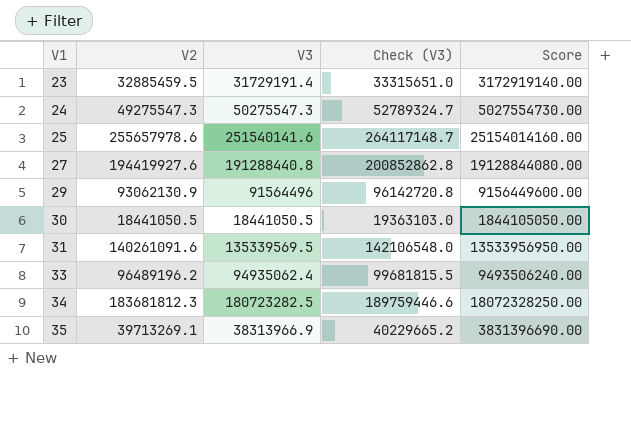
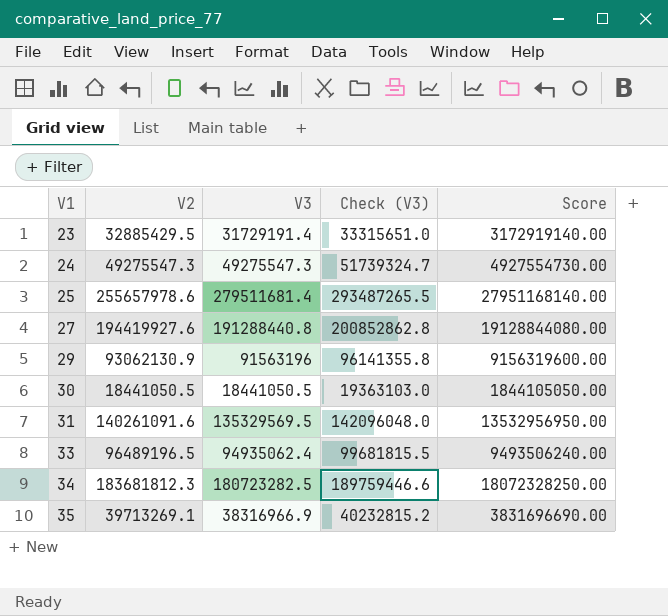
23 | V2: 32885459.5 -> 32885429.5
24 | V3: 50275547.3 -> 49275547.3
24 | Check (V3): 52789324.7 -> 51739324.7
24 | Score: 5027554730.00 -> 4927554730.00
25 | V3: 251540141.6 -> 279511681.4
25 | Check (V3): 264117148.7 -> 293487265.5
25 | Score: 25154014160.00 -> 27951168140.00
29 | V3: 91564496 -> 91563196
29 | Check (V3): 96142720.8 -> 96141355.8
29 | Score: 9156449600.00 -> 9156319600.00
31 | V3: 135339569.5 -> 135329569.5
31 | Check (V3): 142106548.0 -> 142096048.0
31 | Score: 13533956950.00 -> 13532956950.00
33 | V2: 96489196.2 -> 96489196.5
35 | V3: 38313966.9 -> 38316966.9
35 | Check (V3): 40229665.2 -> 40232815.2
35 | Score: 3831396690.00 -> 3831696690.00

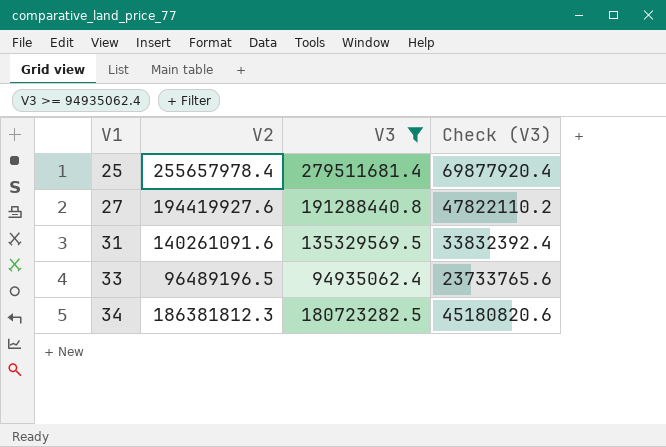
filter: none -> V3 >= 94935062.4
column Score | formula: [V3] * 100 -> none
column Check (V3) | formula: [V3] * 1.05 -> [V3] * 0.25
25 | V2: 255657978.6 -> 255657978.4
34 | V2: 183681812.3 -> 186381812.3

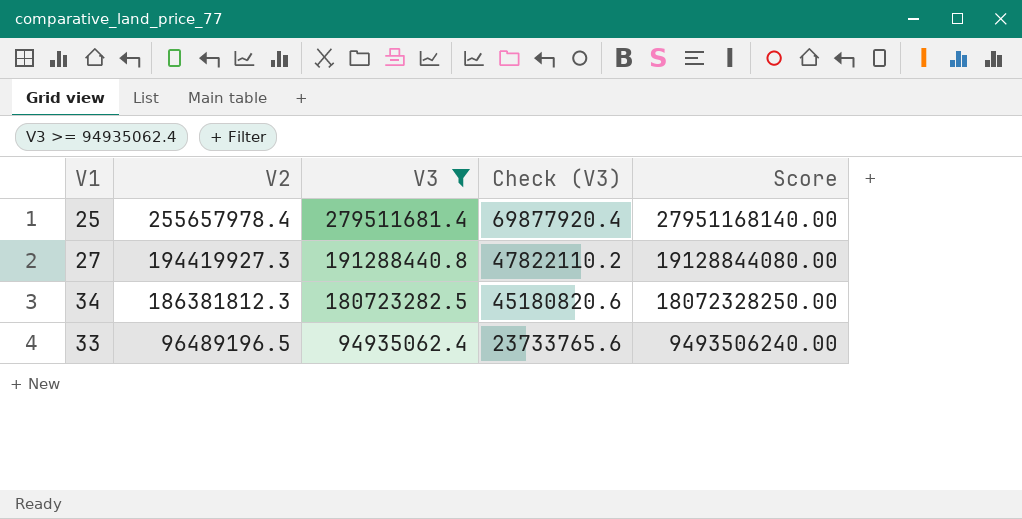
row order: V1 ascending -> V2 descending
column Score | formula: none -> [V3] * 100
row 31: 140261091.6 | 135329569.5 | 33832392.4 -> none
27 | V2: 194419927.6 -> 194419927.3

